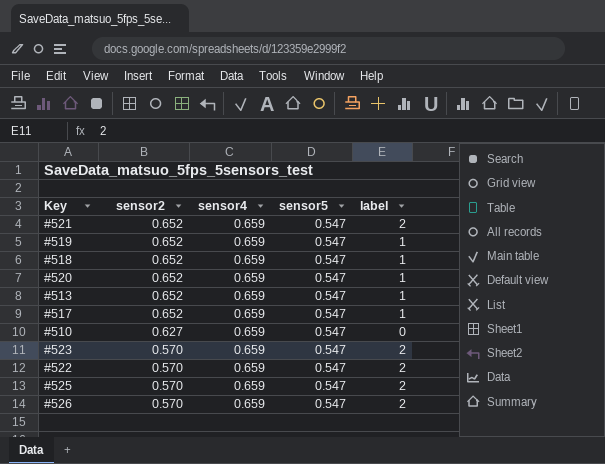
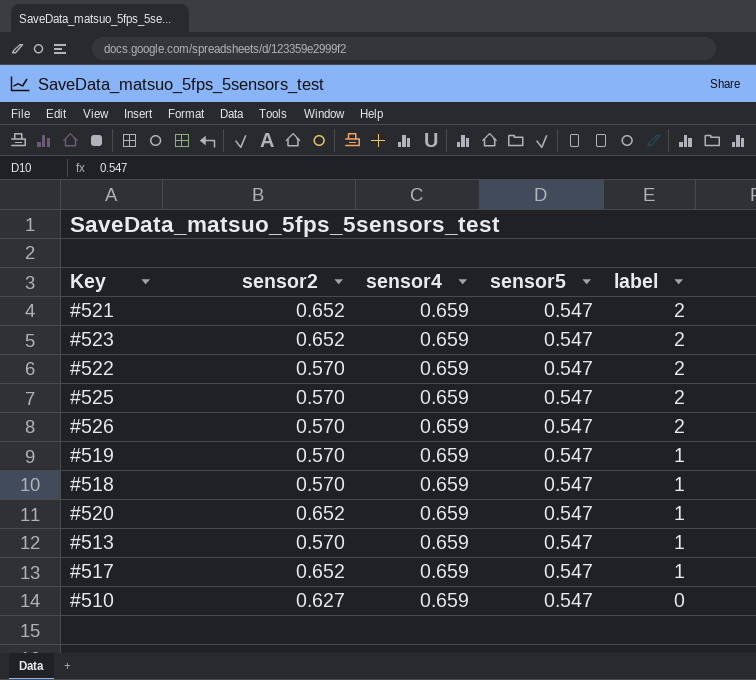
row order: sensor2 descending -> label descending
#523 | sensor2: 0.570 -> 0.652
#519 | sensor2: 0.652 -> 0.570
#518 | sensor2: 0.652 -> 0.570
#513 | sensor2: 0.652 -> 0.570

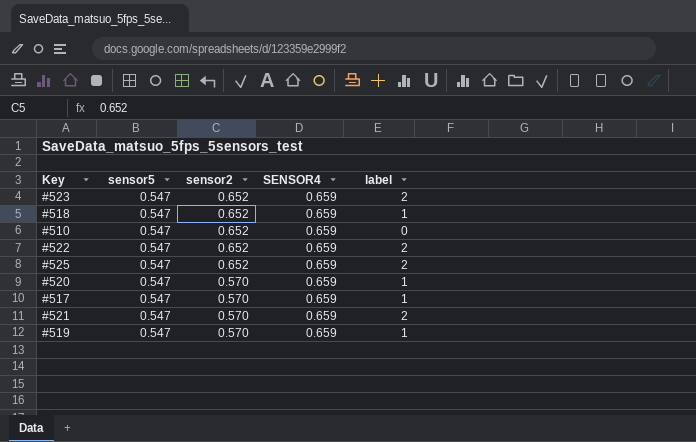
row order: label descending -> sensor2 descending
column sensor5 | position: 4 -> 2
column name: sensor4 -> SENSOR4
row #526: 0.570 | 0.659 | 0.547 | 2 -> none
row #513: 0.570 | 0.659 | 0.547 | 1 -> none
#518 | sensor2: 0.570 -> 0.652
#510 | sensor2: 0.627 -> 0.652
#522 | sensor2: 0.570 -> 0.652
#525 | sensor2: 0.570 -> 0.652
#520 | sensor2: 0.652 -> 0.570
#517 | sensor2: 0.652 -> 0.570
#521 | sensor2: 0.652 -> 0.570

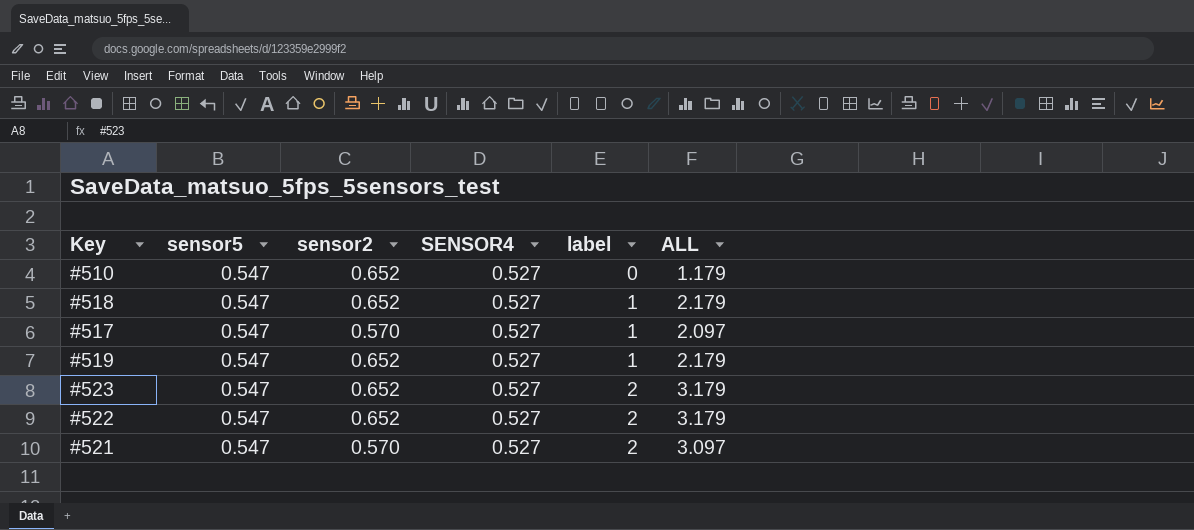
row order: sensor2 descending -> label ascending
column ALL | formula: none -> [sensor2] + [SENSOR4] + [label]
row #525: 0.547 | 0.652 | 0.659 | 2 -> none
row #520: 0.547 | 0.570 | 0.659 | 1 -> none
#510 | SENSOR4: 0.659 -> 0.527
#518 | SENSOR4: 0.659 -> 0.527
#517 | SENSOR4: 0.659 -> 0.527
#519 | sensor2: 0.570 -> 0.652
#519 | SENSOR4: 0.659 -> 0.527
#523 | SENSOR4: 0.659 -> 0.527
#522 | SENSOR4: 0.659 -> 0.527
#521 | SENSOR4: 0.659 -> 0.527

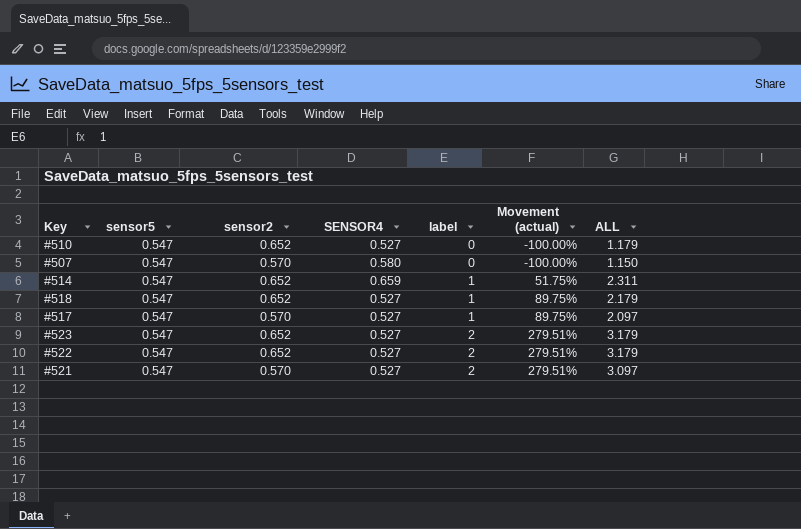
column Movement (actual) | formula: none -> ([label] - [SENSOR4]) / [SENSOR4]
row #519: 0.547 | 0.652 | 0.527 | 1 | 2.179 -> none
row #507: none -> 0.547 | 0.570 | 0.580 | 0 | -100.00% | 1.150
row #514: none -> 0.547 | 0.652 | 0.659 | 1 | 51.75% | 2.311

